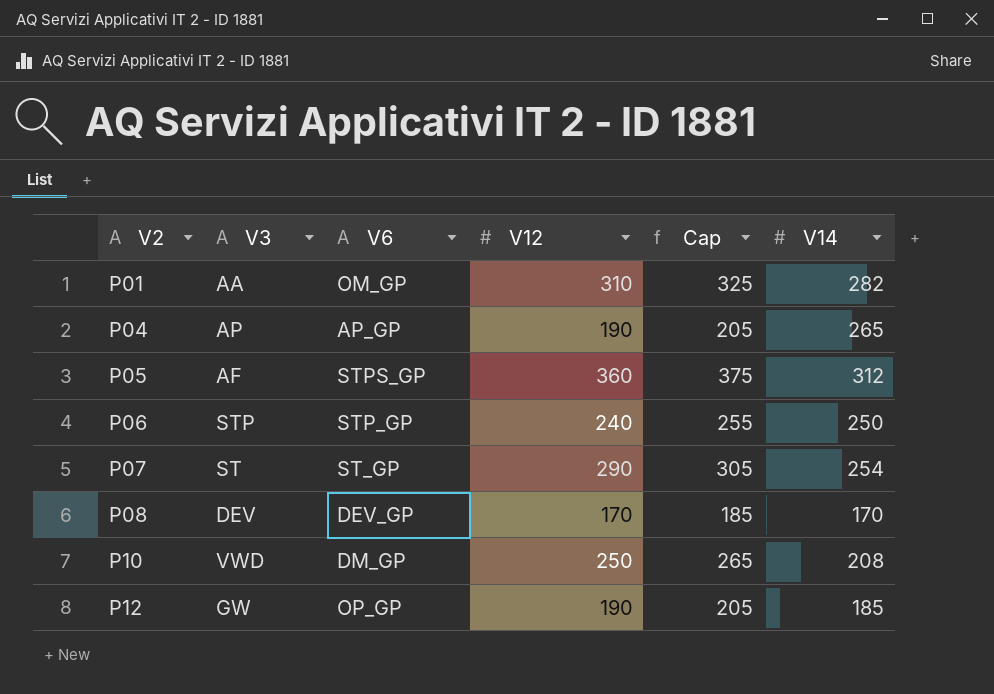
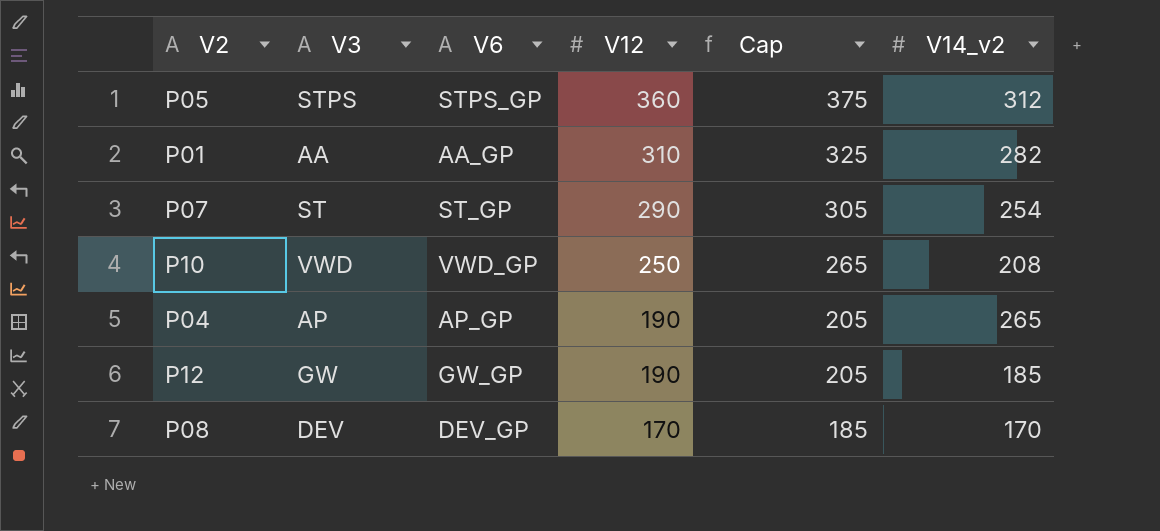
row order: V2 ascending -> V12 descending
column name: V14 -> V14_v2
row P06: STP | STP_GP | 240 | 255 | 250 -> none
P05 | V3: AF -> STPS
P01 | V6: OM_GP -> AA_GP
P10 | V6: DM_GP -> VWD_GP
P12 | V6: OP_GP -> GW_GP

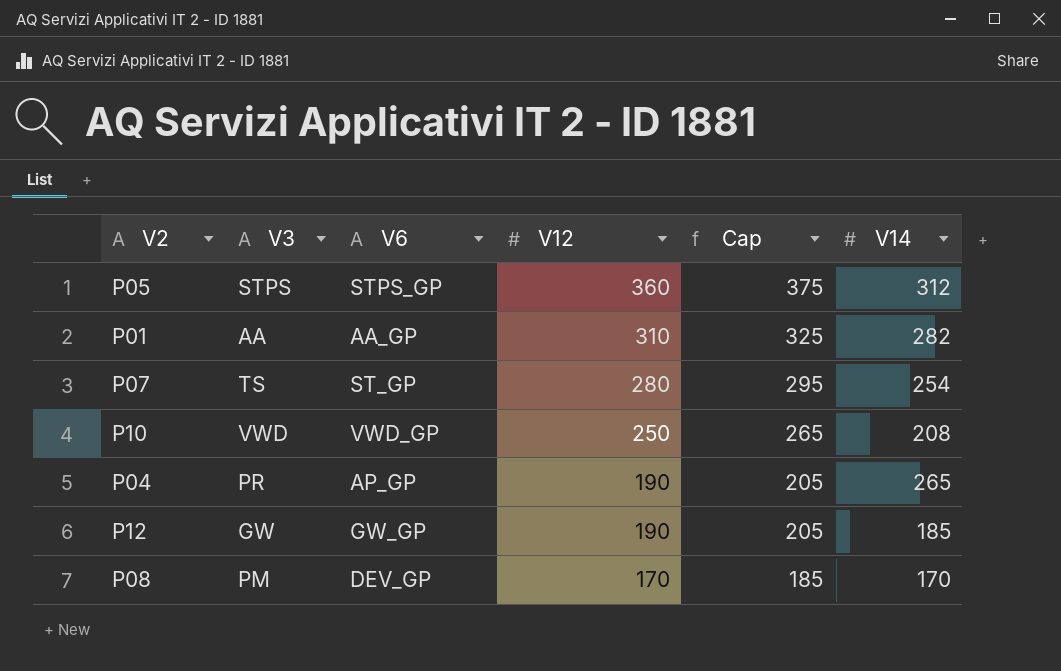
column name: V14_v2 -> V14
P07 | V3: ST -> TS
P07 | V12: 290 -> 280
P07 | Cap: 305 -> 295
P04 | V3: AP -> PR
P08 | V3: DEV -> PM

